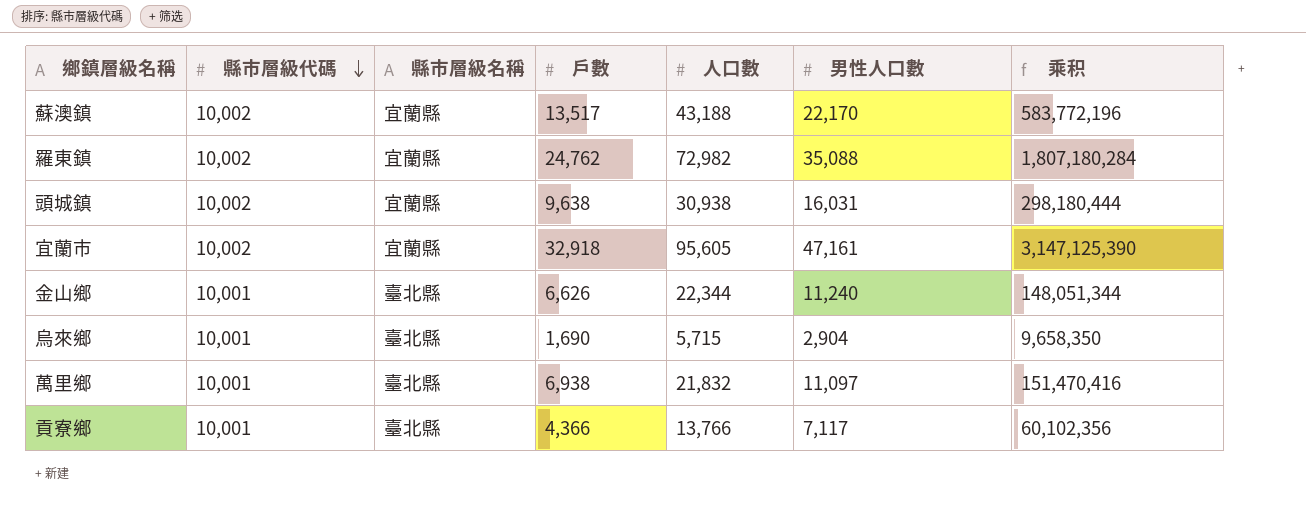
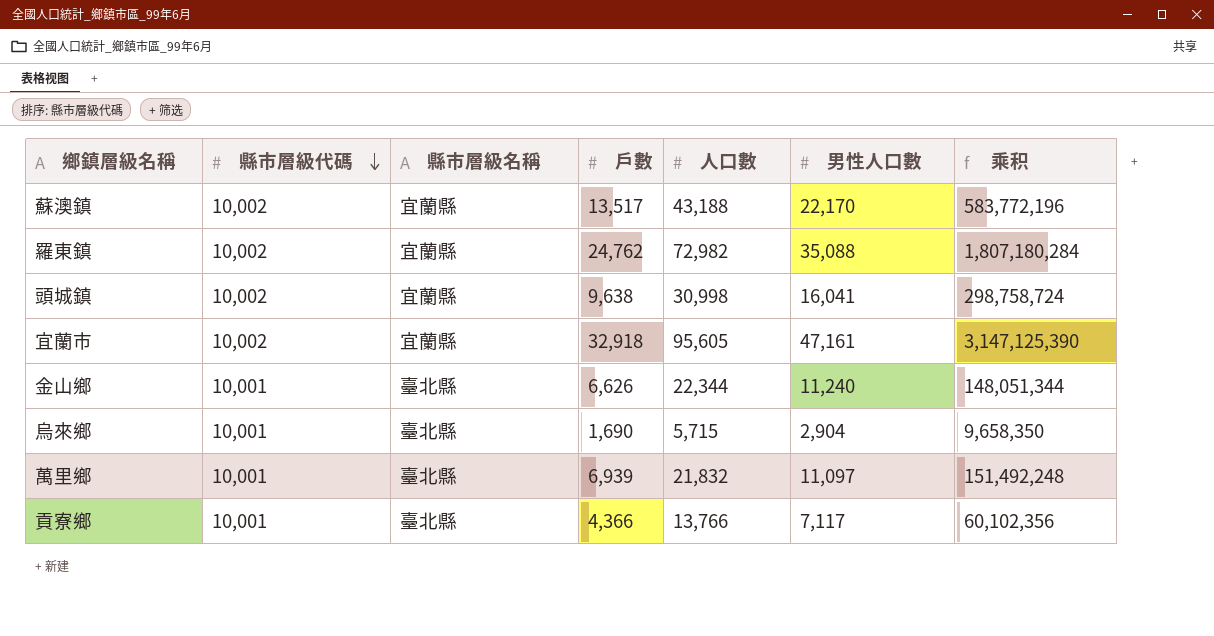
頭城鎮 | 人口數: 30,938 -> 30,998
頭城鎮 | 男性人口數: 16,031 -> 16,041
頭城鎮 | 乘积: 298,180,444 -> 298,758,724
萬里鄉 | 戶數: 6,938 -> 6,939
萬里鄉 | 乘积: 151,470,416 -> 151,492,248

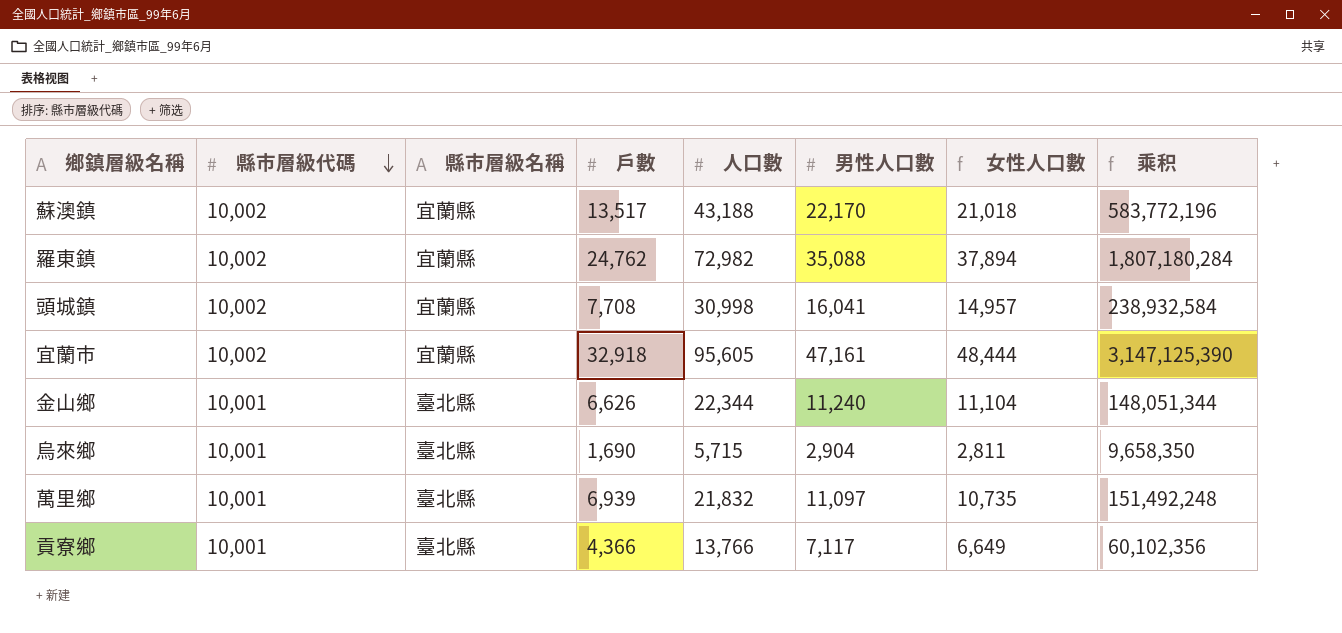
column 女性人口數 | formula: none -> [人口數] - [男性人口數]
頭城鎮 | 戶數: 9,638 -> 7,708
頭城鎮 | 乘积: 298,758,724 -> 238,932,584

